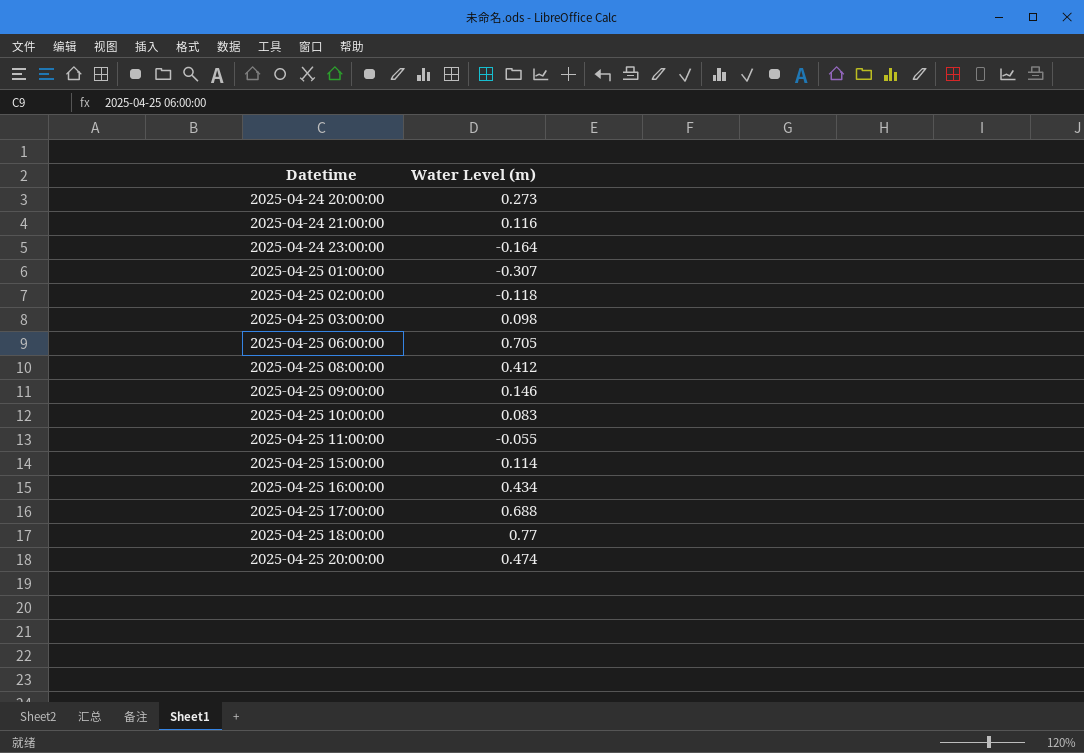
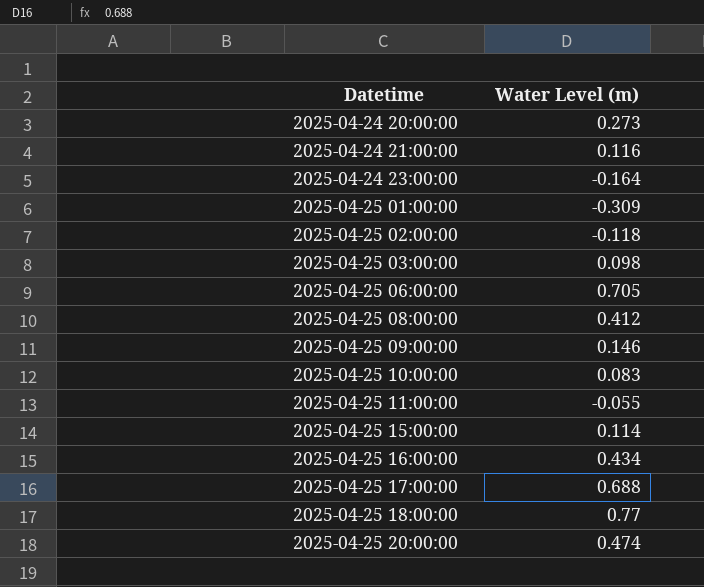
2025-04-25 01:00:00 | Water Level (m): -0.307 -> -0.309

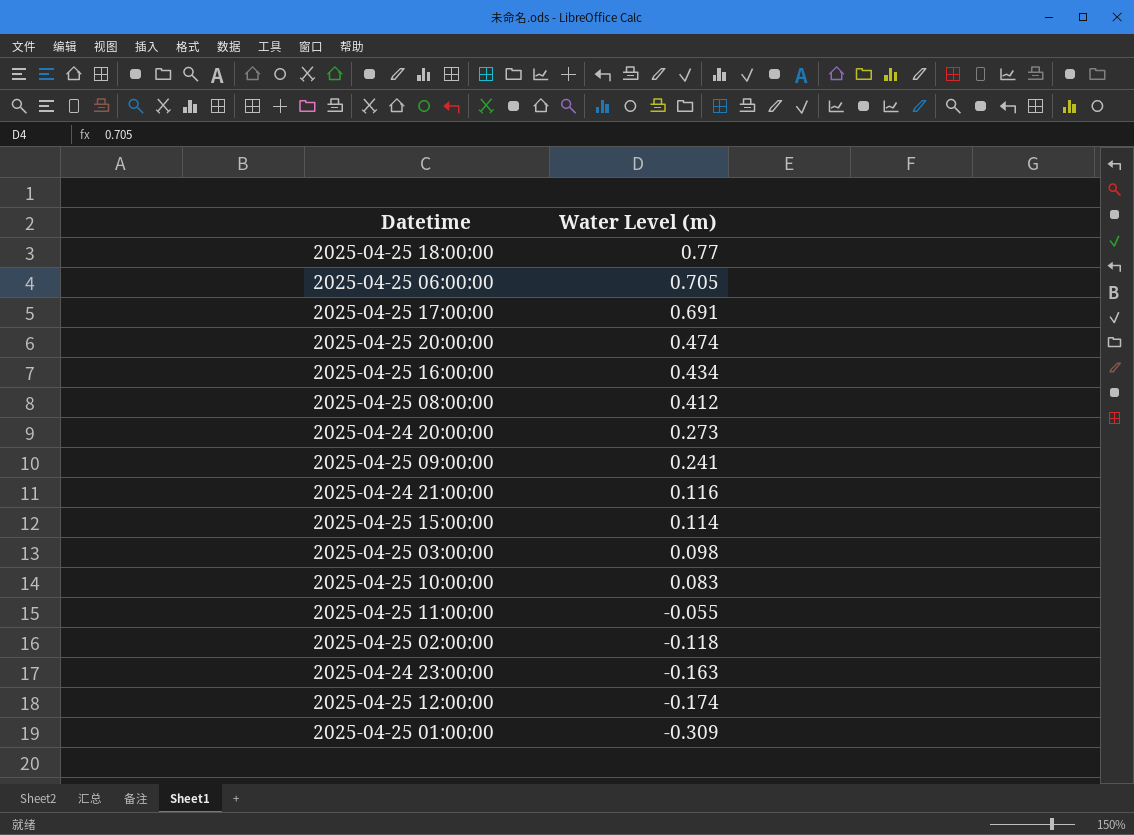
row order: Datetime ascending -> Water Level (m) descending
2025-04-25 17:00:00 | Water Level (m): 0.688 -> 0.691
2025-04-25 09:00:00 | Water Level (m): 0.146 -> 0.241
2025-04-24 23:00:00 | Water Level (m): -0.164 -> -0.163
row 2025-04-25 12:00:00: none -> -0.174

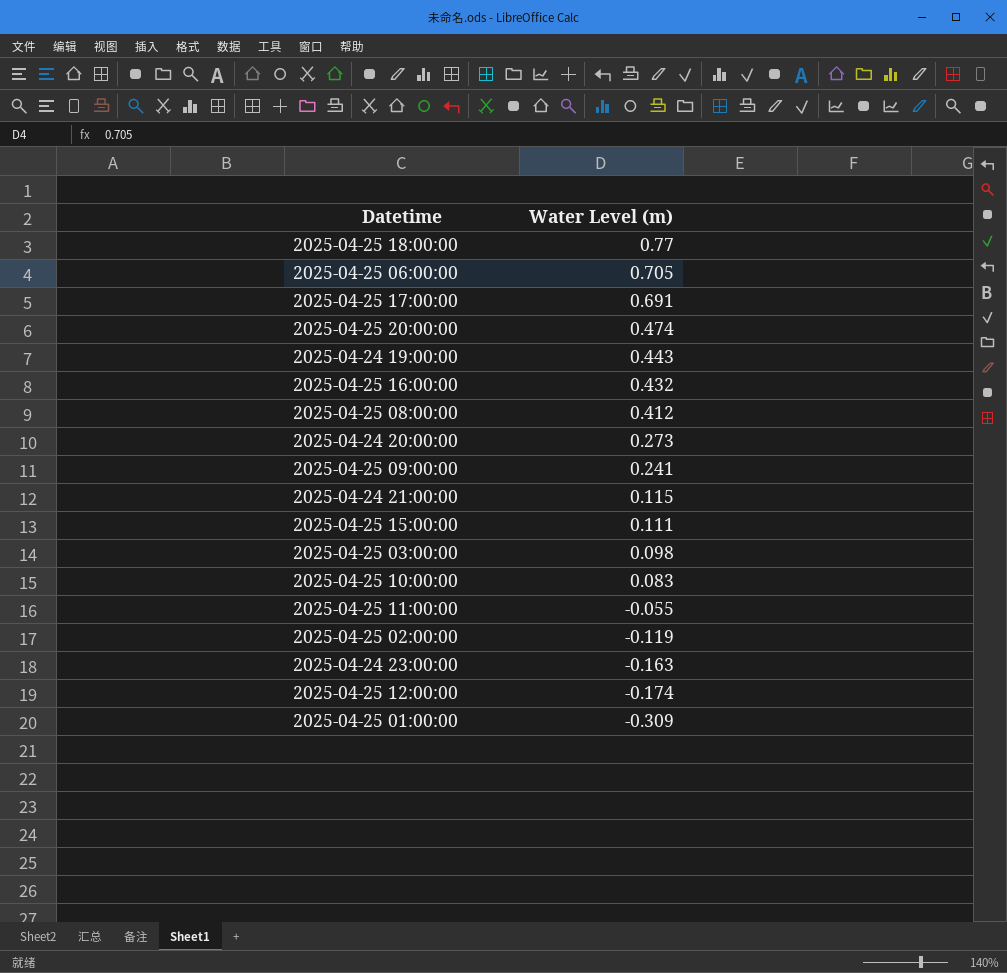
row 2025-04-24 19:00:00: none -> 0.443
2025-04-25 16:00:00 | Water Level (m): 0.434 -> 0.432
2025-04-24 21:00:00 | Water Level (m): 0.116 -> 0.115
2025-04-25 15:00:00 | Water Level (m): 0.114 -> 0.111
2025-04-25 02:00:00 | Water Level (m): -0.118 -> -0.119

